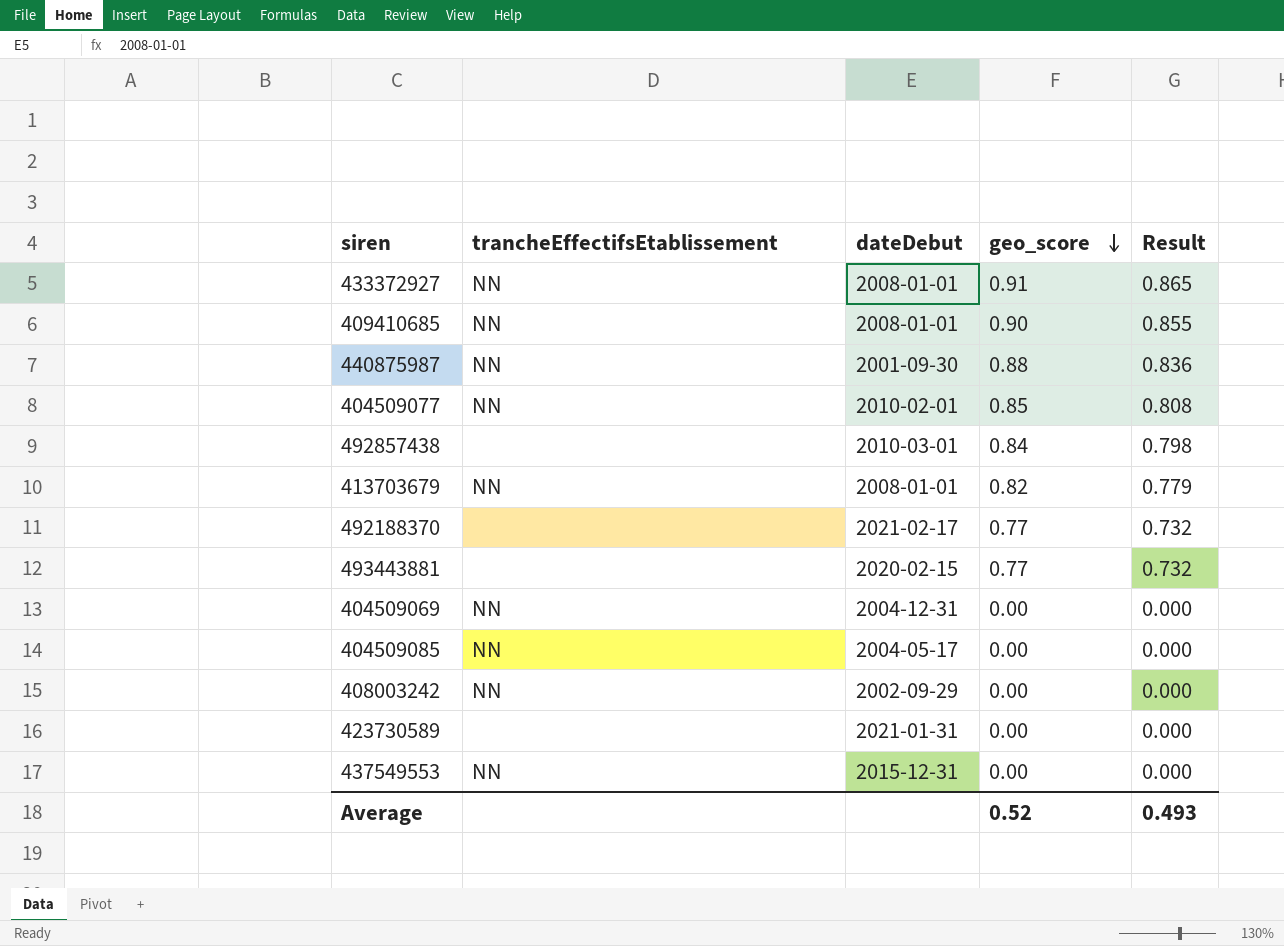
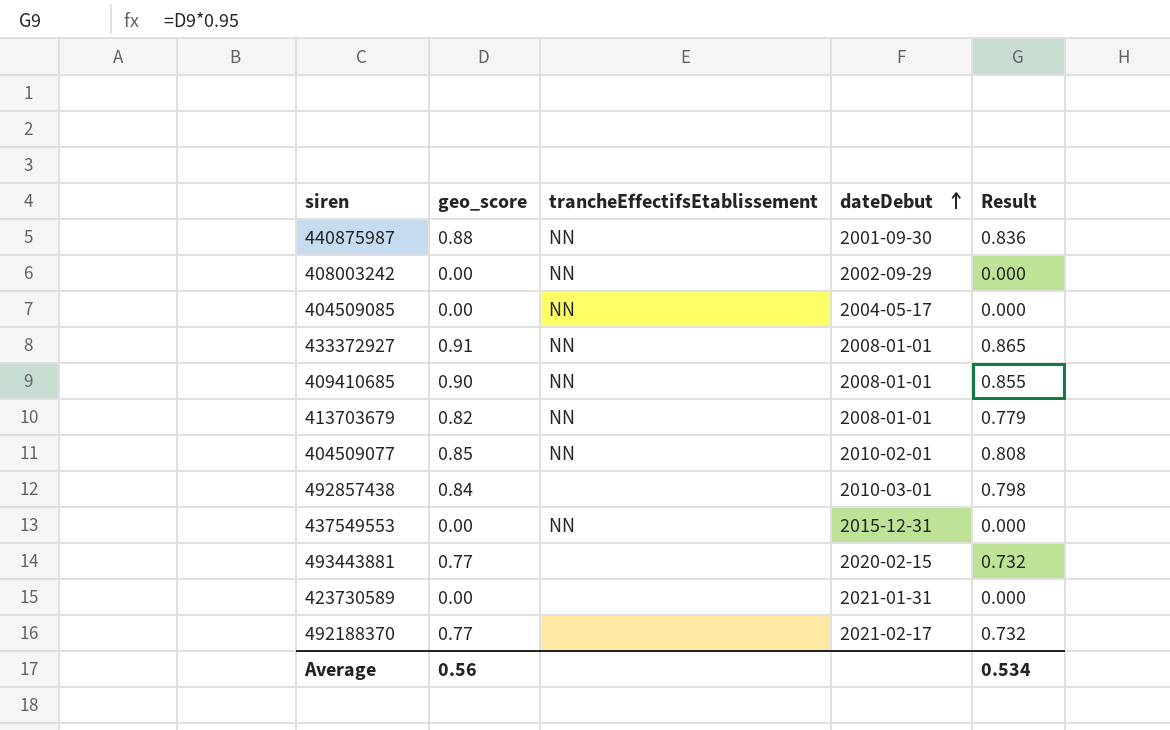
row order: geo_score descending -> dateDebut ascending
column geo_score | position: 4 -> 2
row 404509069: NN | 2004-12-31 | 0.00 | 0.000 -> none
Average | geo_score: 0.52 -> 0.56
Average | Result: 0.493 -> 0.534

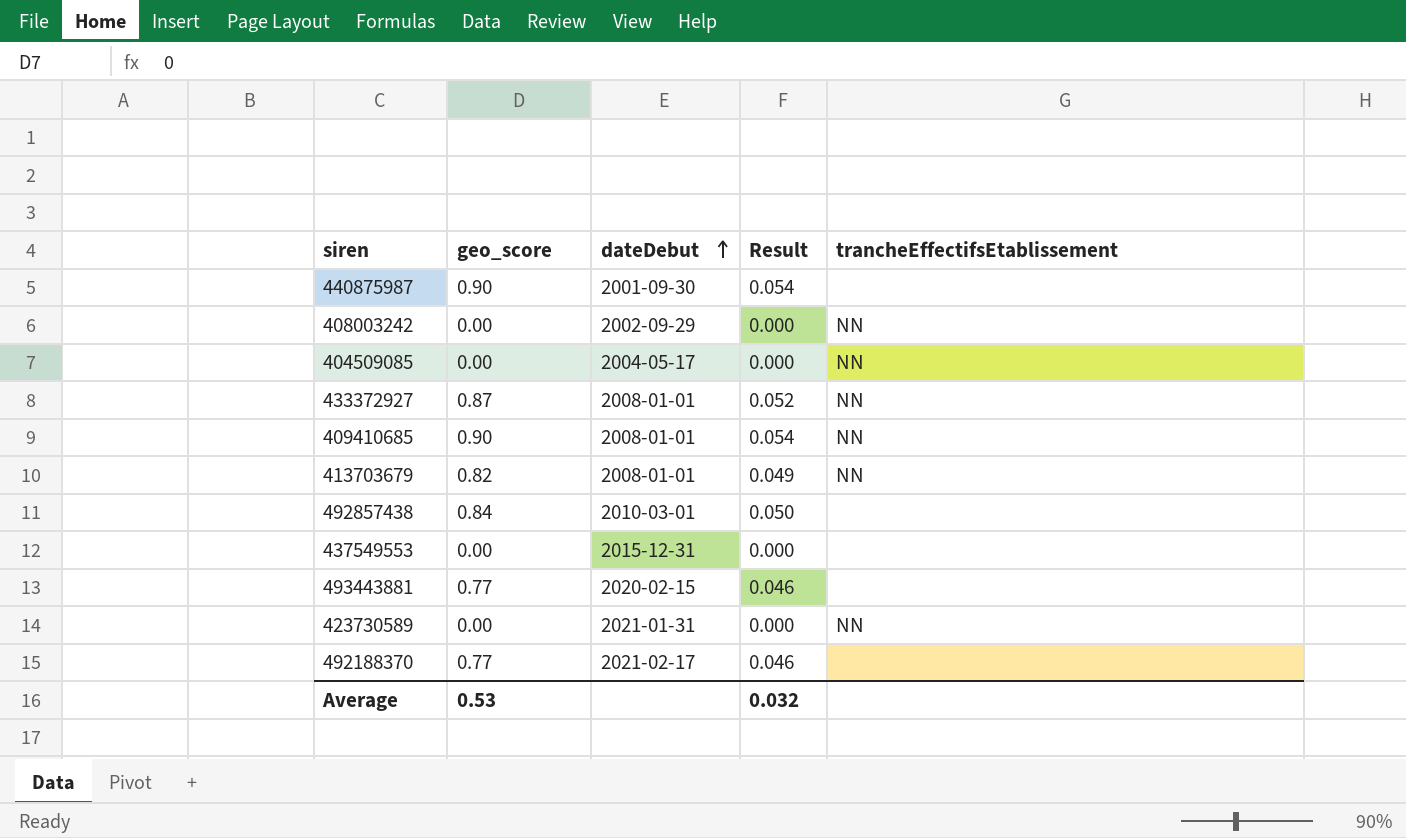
column Result | formula: [geo_score] * 0.95 -> [geo_score] * 0.06
column trancheEffectifsEtablissement | position: 3 -> 5
row 404509077: 0.85 | NN | 2010-02-01 | 0.808 -> none
440875987 | geo_score: 0.88 -> 0.90
440875987 | trancheEffectifsEtablissement: NN -> none
433372927 | geo_score: 0.91 -> 0.87
437549553 | trancheEffectifsEtablissement: NN -> none
423730589 | trancheEffectifsEtablissement: none -> NN
Average | geo_score: 0.56 -> 0.53
Average | Result: 0.534 -> 0.032

